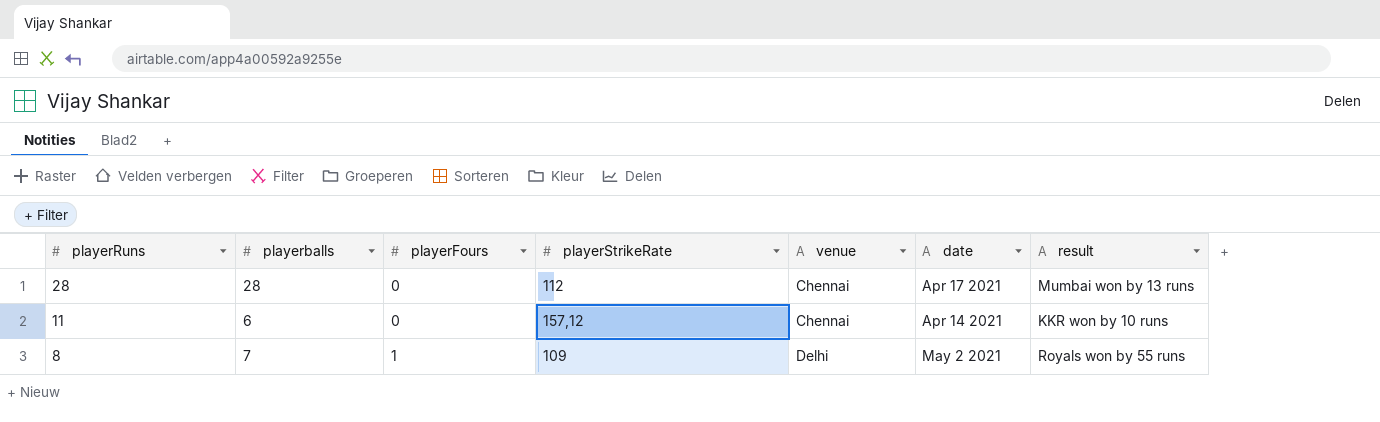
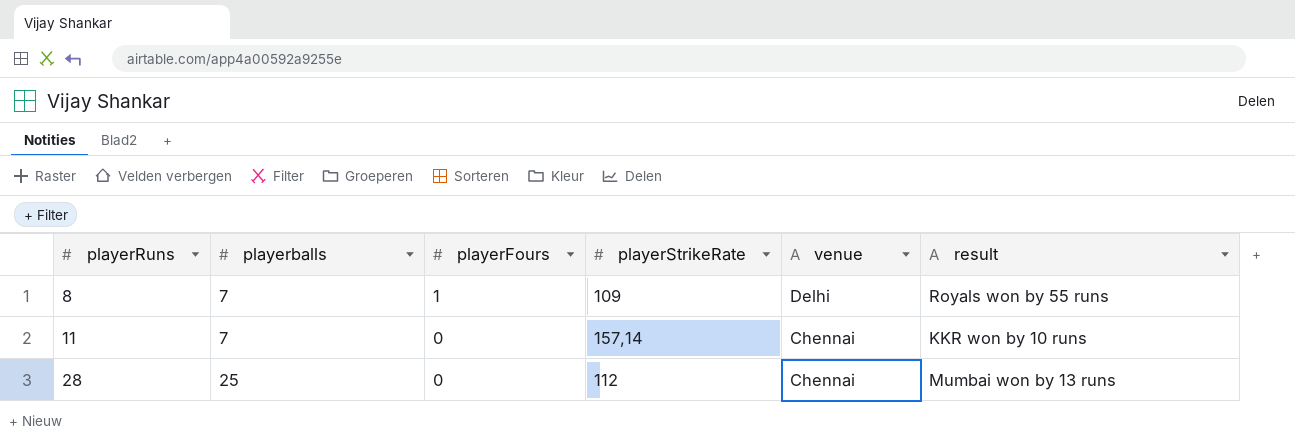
row order: playerRuns descending -> playerRuns ascending
column date | position: 6 -> none
11 | playerballs: 6 -> 7
11 | playerStrikeRate: 157,12 -> 157,14
28 | playerballs: 28 -> 25

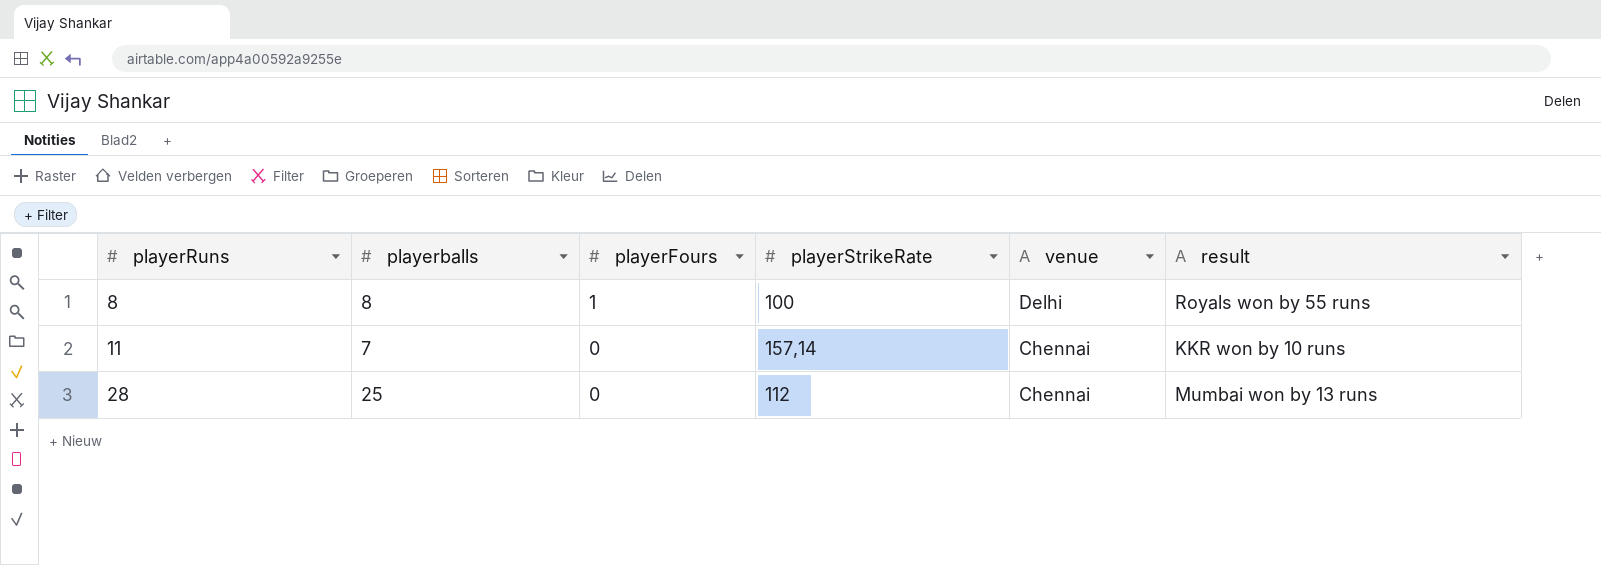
8 | playerballs: 7 -> 8
8 | playerStrikeRate: 109 -> 100

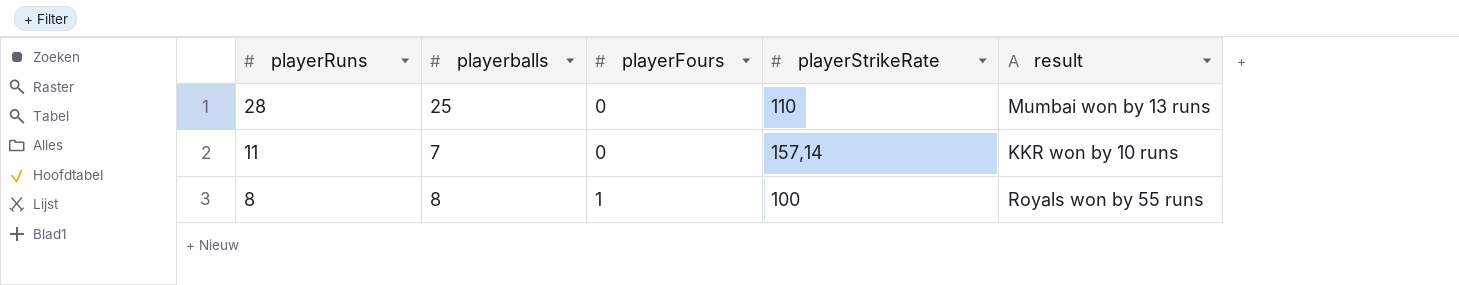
row order: playerRuns ascending -> playerRuns descending
column venue | position: 5 -> none
28 | playerStrikeRate: 112 -> 110

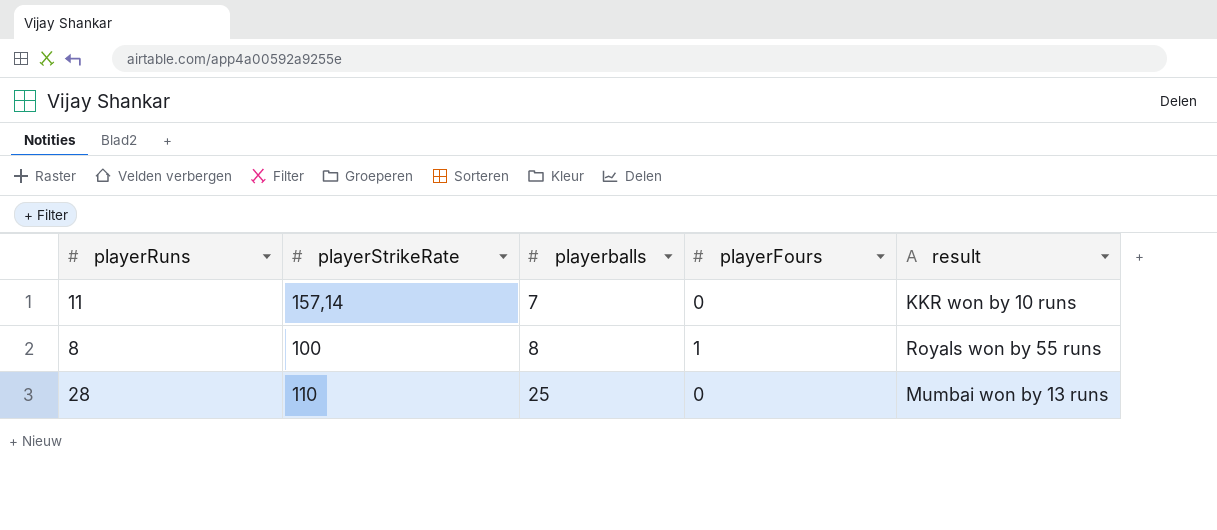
row order: playerRuns descending -> playerballs ascending
column playerStrikeRate | position: 4 -> 2

